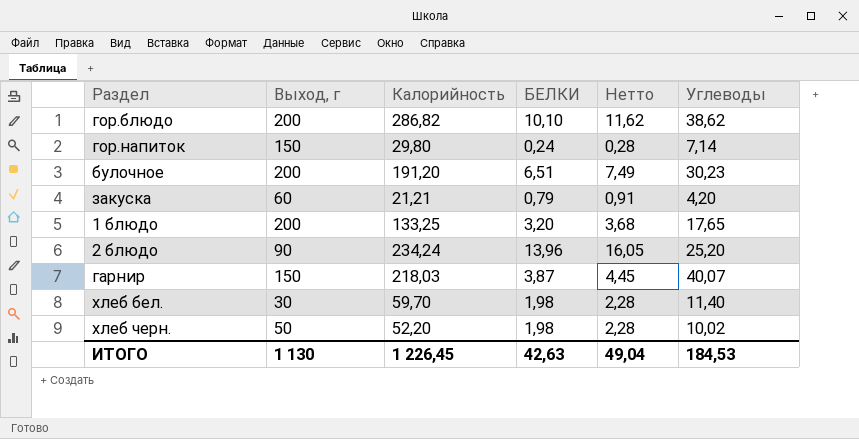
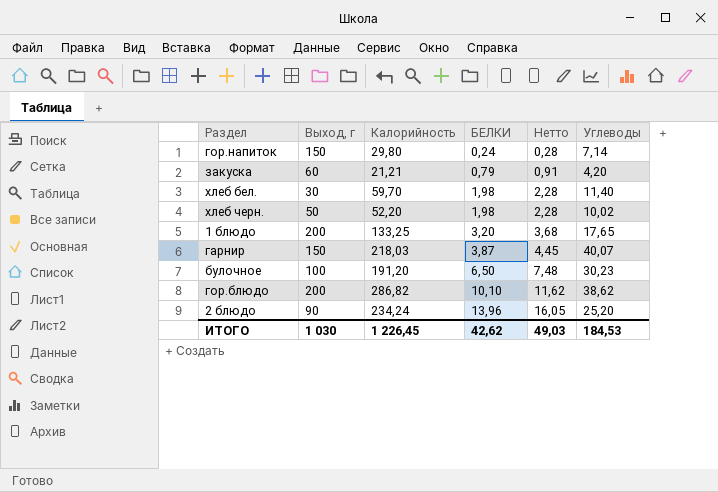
row order: none -> БЕЛКИ ascending
булочное | Выход, г: 200 -> 100
булочное | БЕЛКИ: 6,51 -> 6,50
булочное | Нетто: 7,49 -> 7,48
ИТОГО | Выход, г: 1 130 -> 1 030
ИТОГО | БЕЛКИ: 42,63 -> 42,62
ИТОГО | Нетто: 49,04 -> 49,03

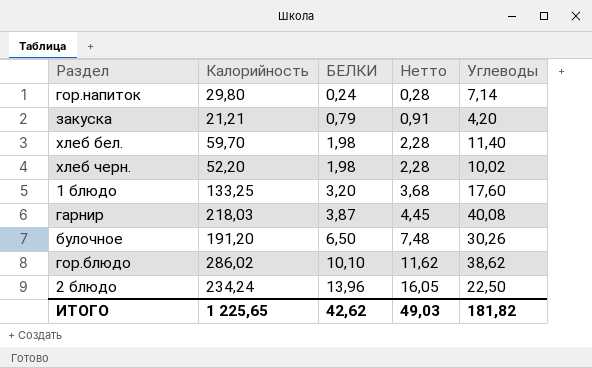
column Выход, г | position: 2 -> none
1 блюдо | Углеводы: 17,65 -> 17,60
гарнир | Углеводы: 40,07 -> 40,08
булочное | Углеводы: 30,23 -> 30,26
гор.блюдо | Калорийность: 286,82 -> 286,02
2 блюдо | Углеводы: 25,20 -> 22,50
ИТОГО | Калорийность: 1 226,45 -> 1 225,65
ИТОГО | Углеводы: 184,53 -> 181,82

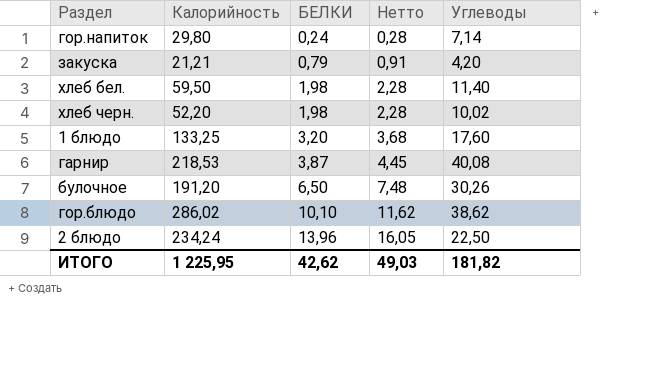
хлеб бел. | Калорийность: 59,70 -> 59,50
гарнир | Калорийность: 218,03 -> 218,53
ИТОГО | Калорийность: 1 225,65 -> 1 225,95

